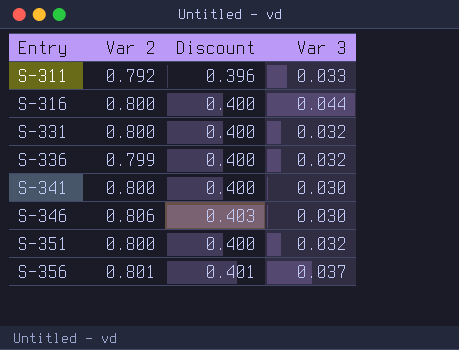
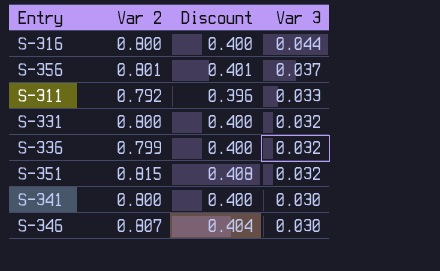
row order: Entry ascending -> Var 3 descending
S-351 | Var 2: 0.800 -> 0.815
S-351 | Discount: 0.400 -> 0.408
S-346 | Var 2: 0.806 -> 0.807
S-346 | Discount: 0.403 -> 0.404

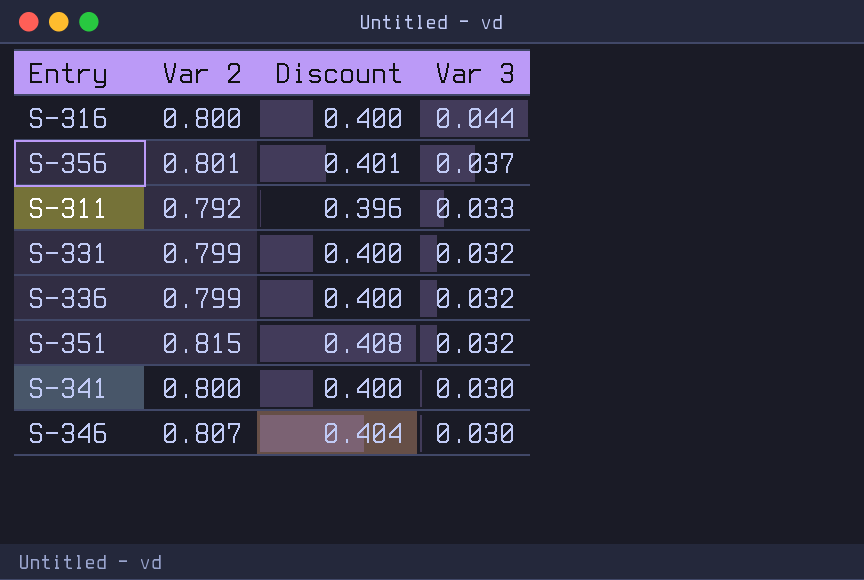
S-331 | Var 2: 0.800 -> 0.799

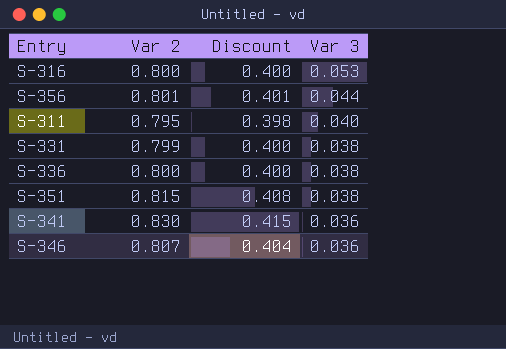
S-316 | Var 3: 0.044 -> 0.053
S-356 | Var 3: 0.037 -> 0.044
S-311 | Var 2: 0.792 -> 0.795
S-311 | Discount: 0.396 -> 0.398
S-311 | Var 3: 0.033 -> 0.040
S-331 | Var 3: 0.032 -> 0.038
S-336 | Var 2: 0.799 -> 0.800
S-336 | Var 3: 0.032 -> 0.038
S-351 | Var 3: 0.032 -> 0.038
S-341 | Var 2: 0.800 -> 0.830
S-341 | Discount: 0.400 -> 0.415
S-341 | Var 3: 0.030 -> 0.036
S-346 | Var 3: 0.030 -> 0.036

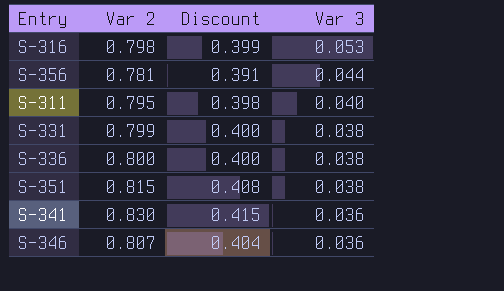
S-316 | Var 2: 0.800 -> 0.798
S-316 | Discount: 0.400 -> 0.399
S-356 | Var 2: 0.801 -> 0.781
S-356 | Discount: 0.401 -> 0.391

